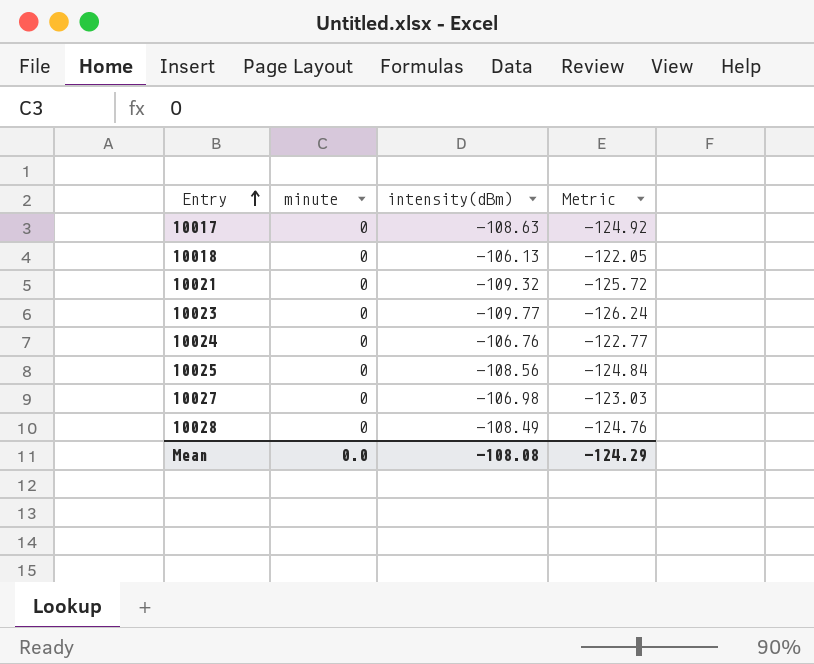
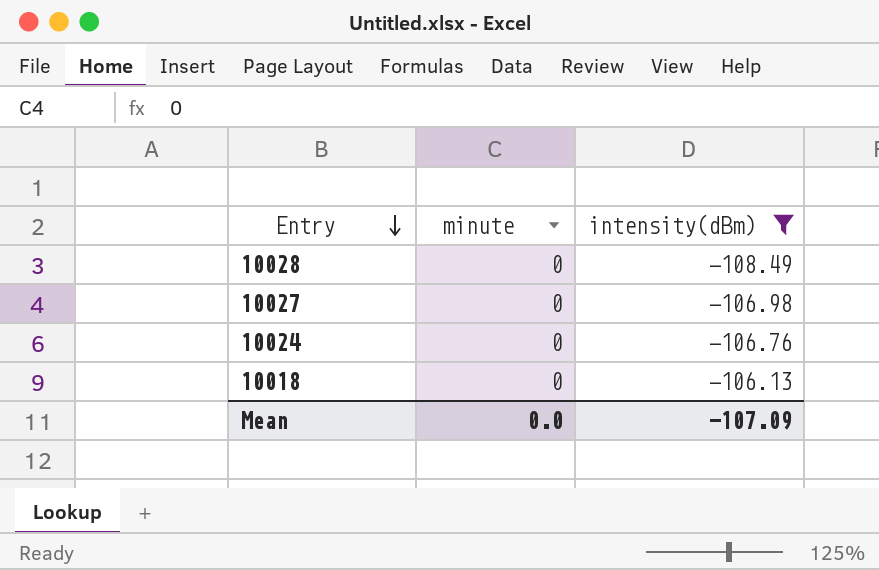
filter: none -> intensity(dBm) >= -108.49
row order: Entry ascending -> Entry descending
column Metric | formula: [intensity(dBm)] * 1.15 -> none
Mean | intensity(dBm): -108.08 -> -107.09

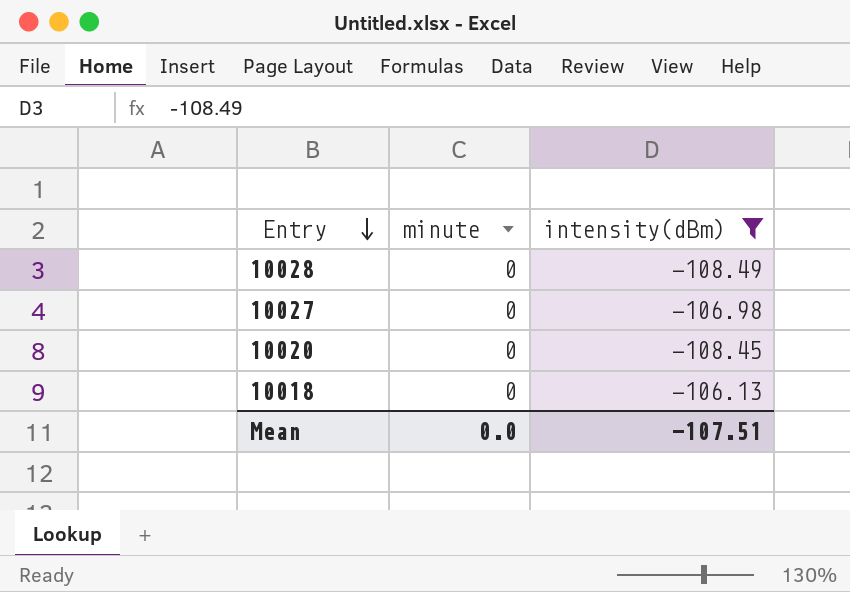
row 10024: 0 | -106.76 -> none
row 10020: none -> 0 | -108.45
Mean | intensity(dBm): -107.09 -> -107.51

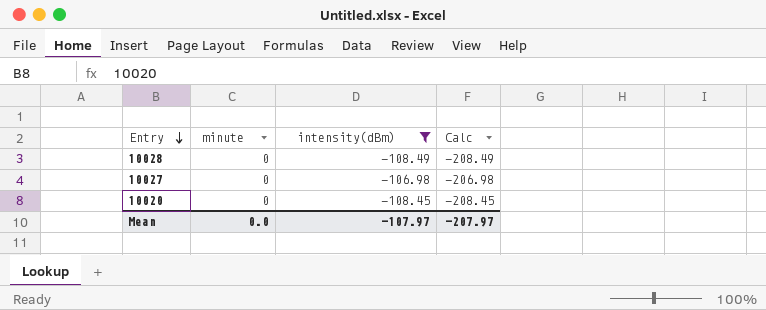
column Calc | formula: none -> [intensity(dBm)] - 100
row 10018: 0 | -106.13 -> none
Mean | intensity(dBm): -107.51 -> -107.97

